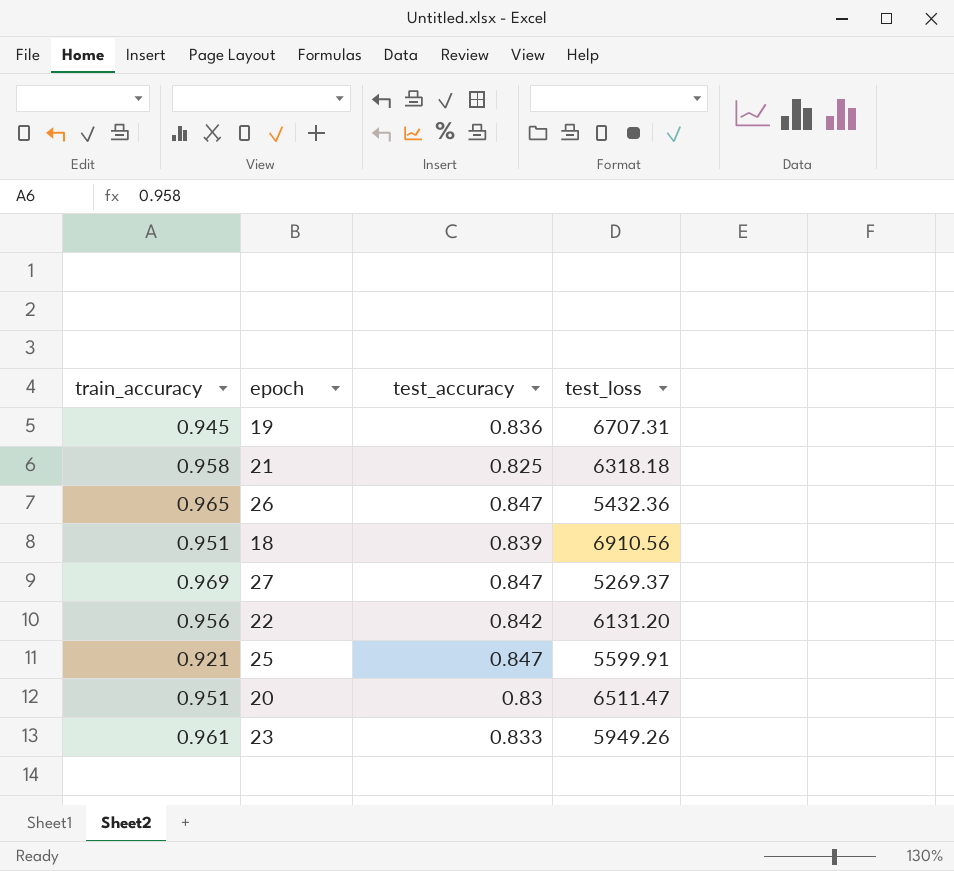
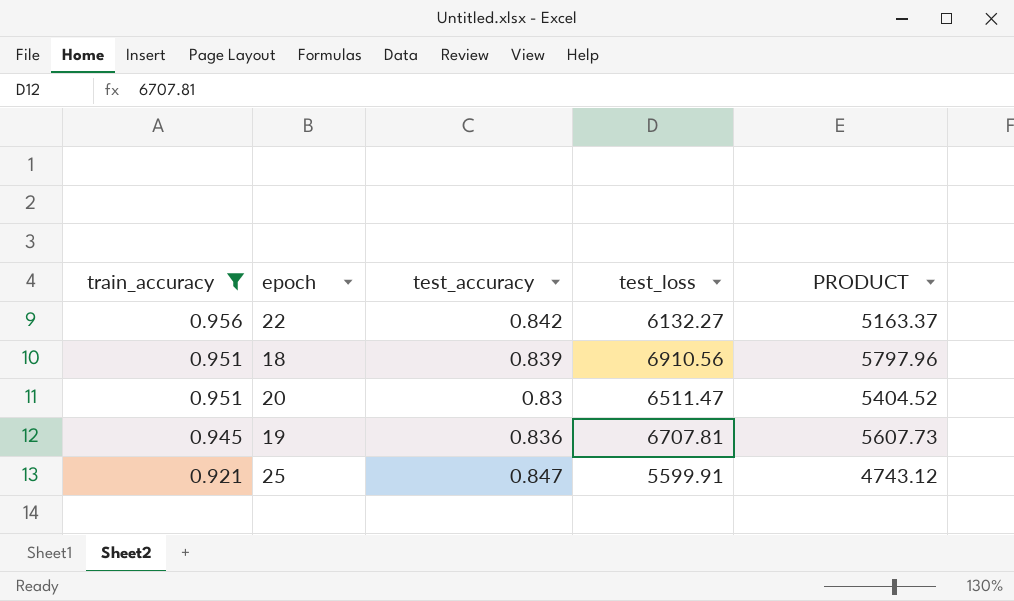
filter: none -> train_accuracy <= 0.956
row order: none -> train_accuracy descending
column PRODUCT | formula: none -> [test_accuracy] * [test_loss]
22 | test_loss: 6131.20 -> 6132.27
19 | test_loss: 6707.31 -> 6707.81

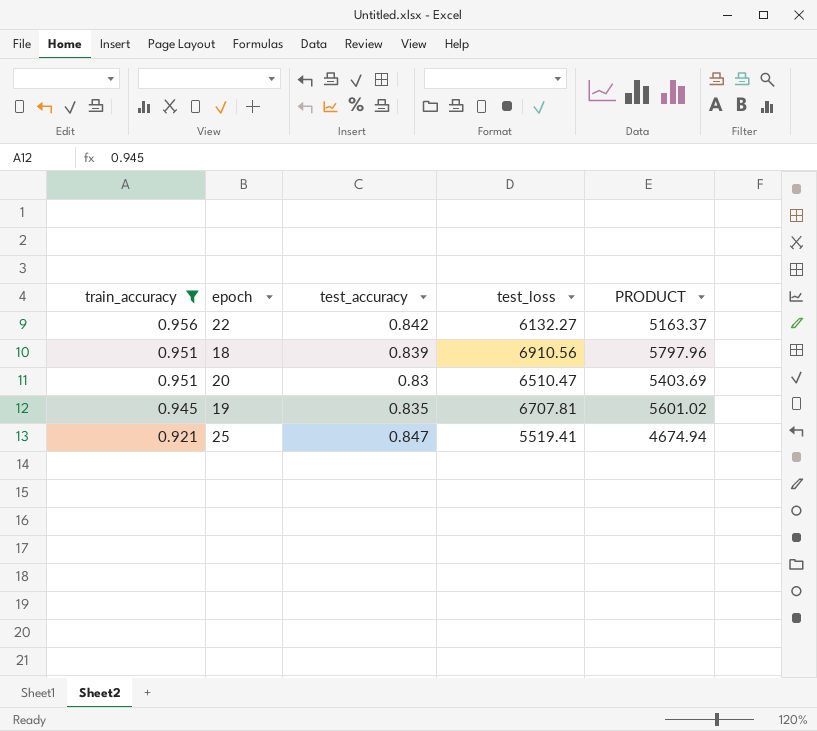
20 | test_loss: 6511.47 -> 6510.47
20 | PRODUCT: 5404.52 -> 5403.69
19 | test_accuracy: 0.836 -> 0.835
19 | PRODUCT: 5607.73 -> 5601.02
25 | test_loss: 5599.91 -> 5519.41
25 | PRODUCT: 4743.12 -> 4674.94

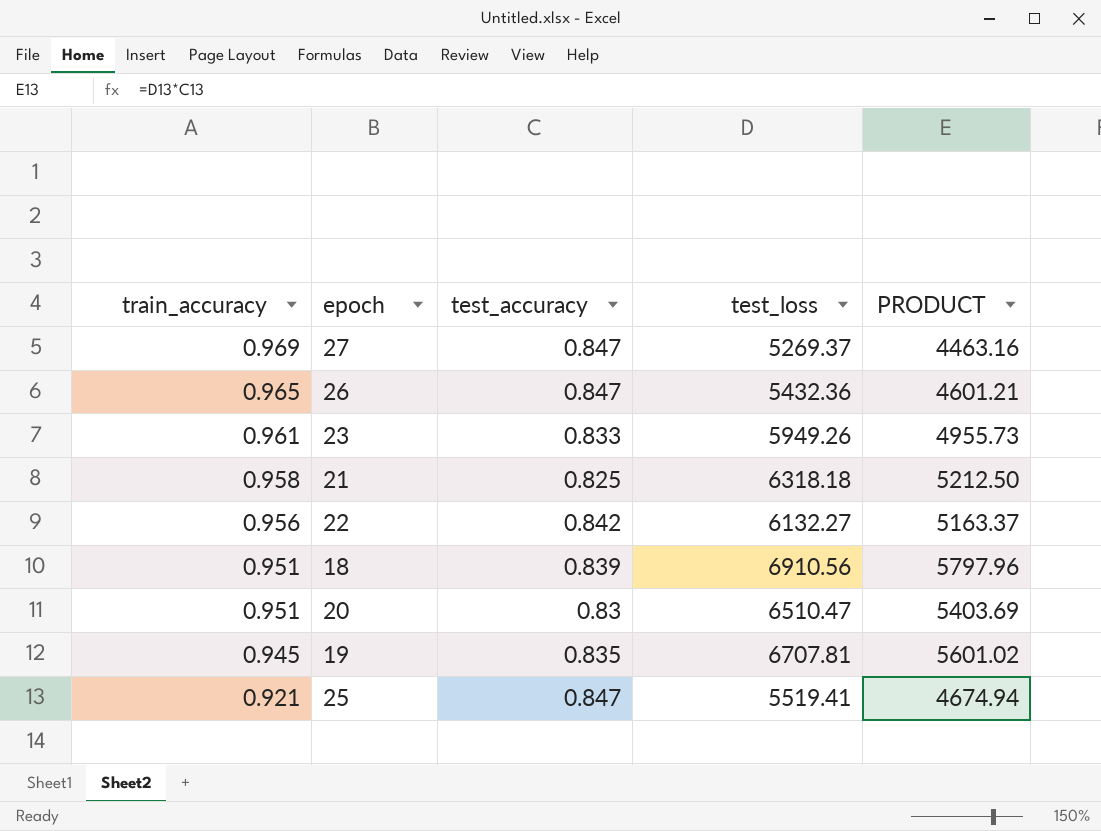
filter: train_accuracy <= 0.956 -> none

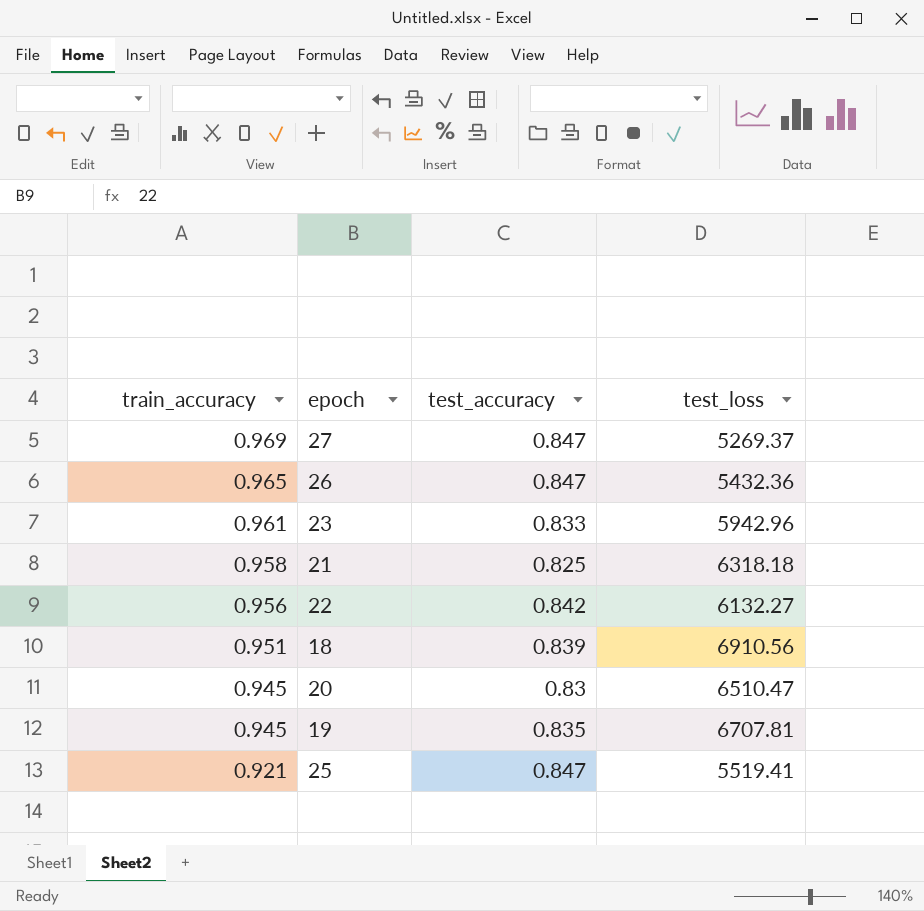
column PRODUCT | formula: [test_accuracy] * [test_loss] -> none
23 | test_loss: 5949.26 -> 5942.96
20 | train_accuracy: 0.951 -> 0.945

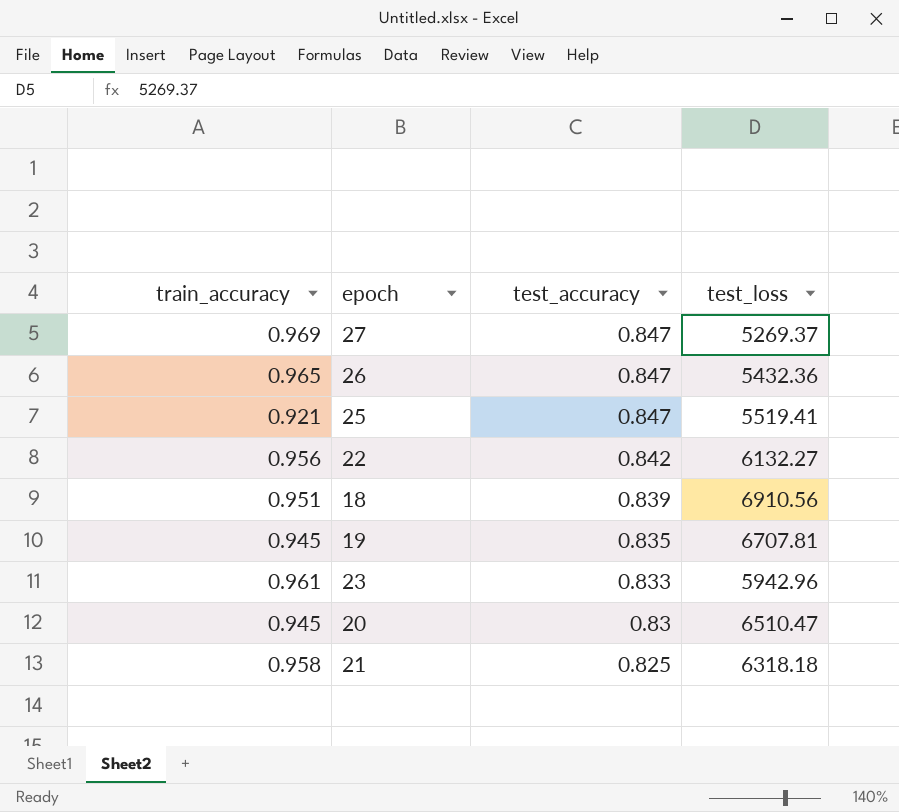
row order: train_accuracy descending -> test_accuracy descending

